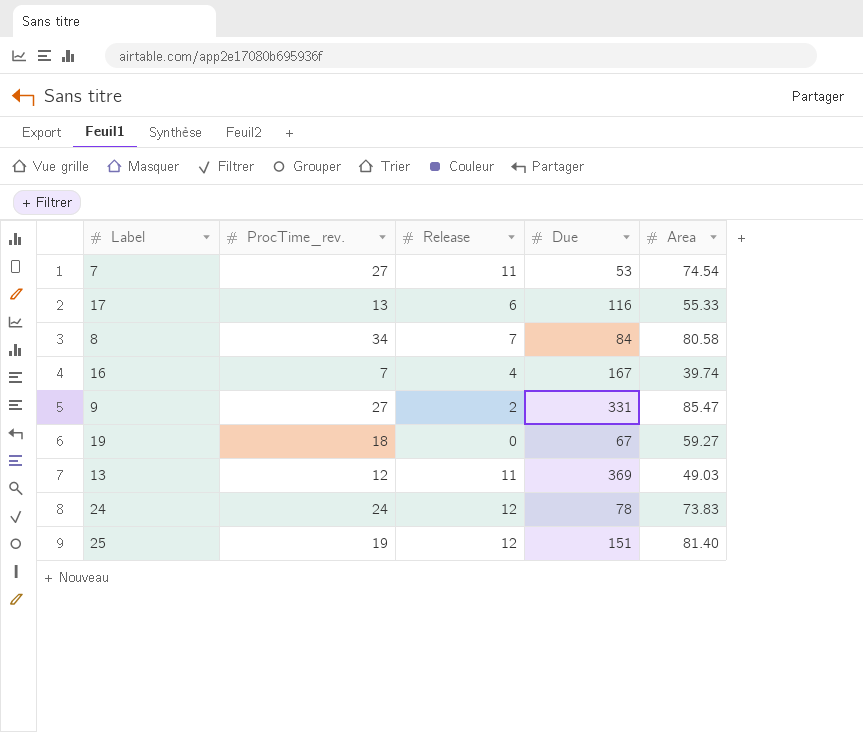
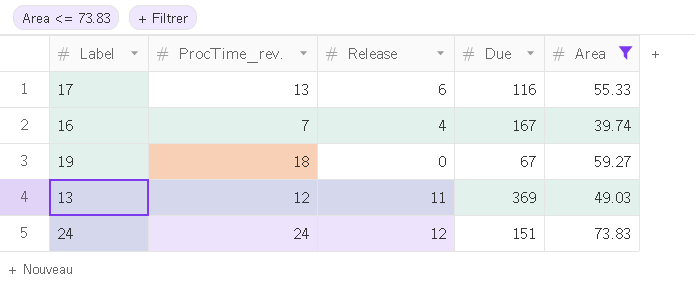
filter: none -> Area <= 73.83
24 | Due: 78 -> 151

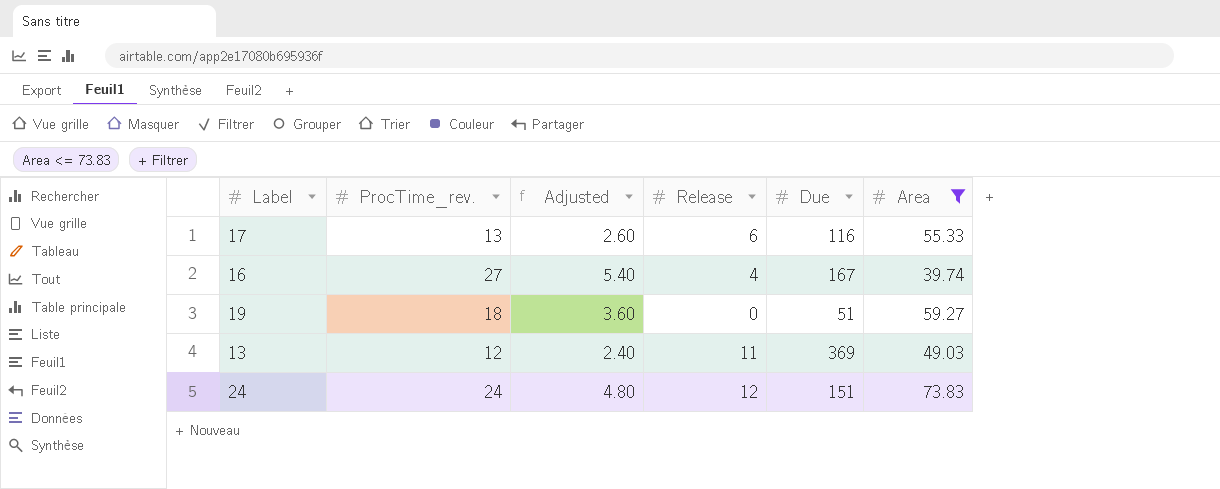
column Adjusted | formula: none -> [ProcTime_rev.] * 0.2
16 | ProcTime_rev.: 7 -> 27
19 | Due: 67 -> 51

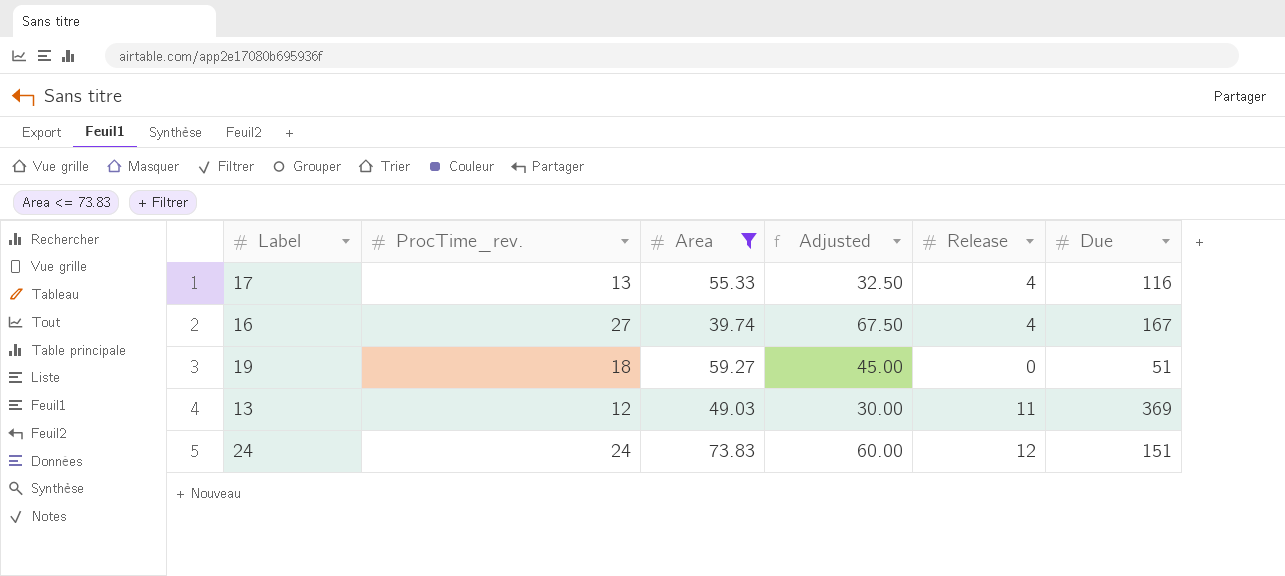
column Area | position: 6 -> 3
column Adjusted | formula: [ProcTime_rev.] * 0.2 -> [ProcTime_rev.] * 2.5
17 | Release: 6 -> 4

